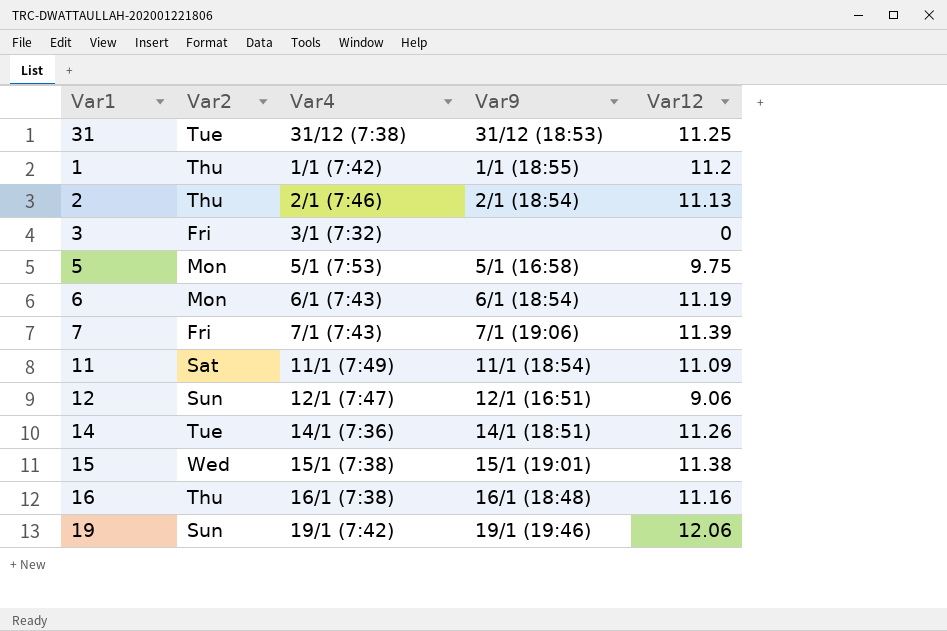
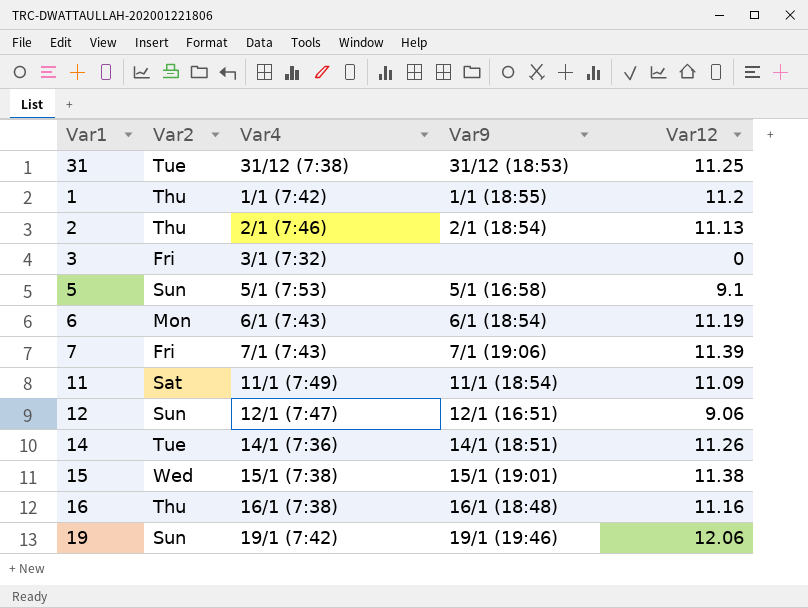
5 | Var2: Mon -> Sun
5 | Var12: 9.75 -> 9.1

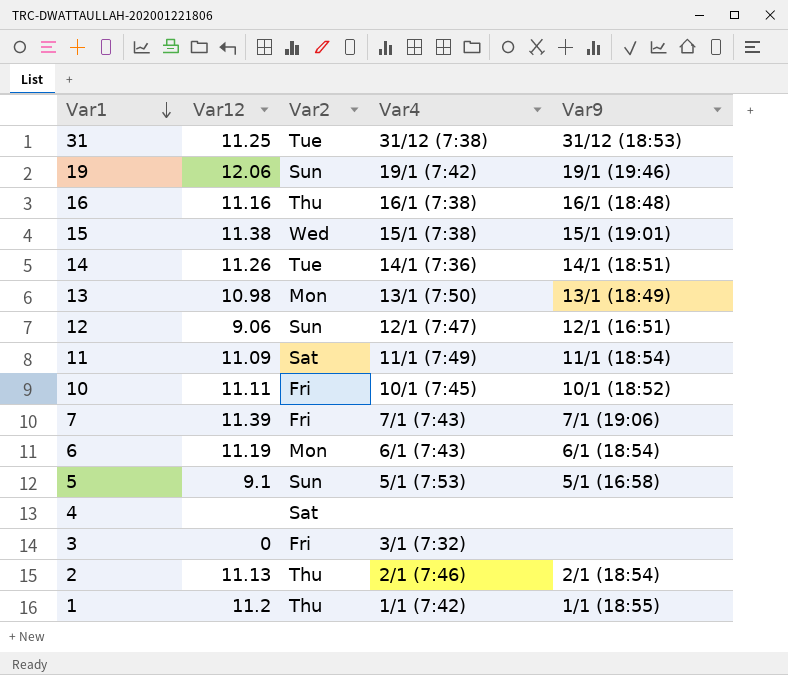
row order: none -> Var1 descending
column Var12 | position: 5 -> 2
row 13: none -> 10.98 | Mon | 13/1 (7:50) | 13/1 (18:49)
row 10: none -> 11.11 | Fri | 10/1 (7:45) | 10/1 (18:52)
row 4: none -> none | Sat | none | none

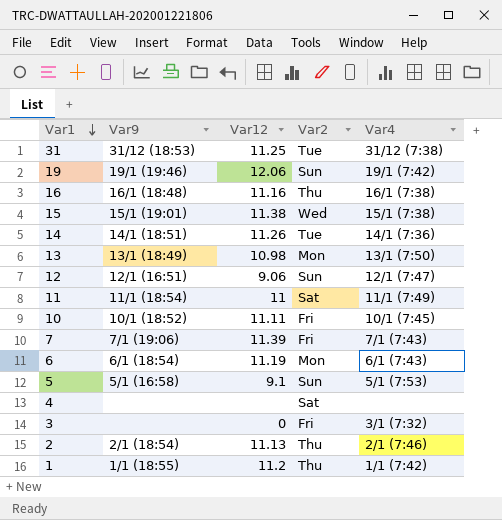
column Var9 | position: 5 -> 2
11 | Var12: 11.09 -> 11

